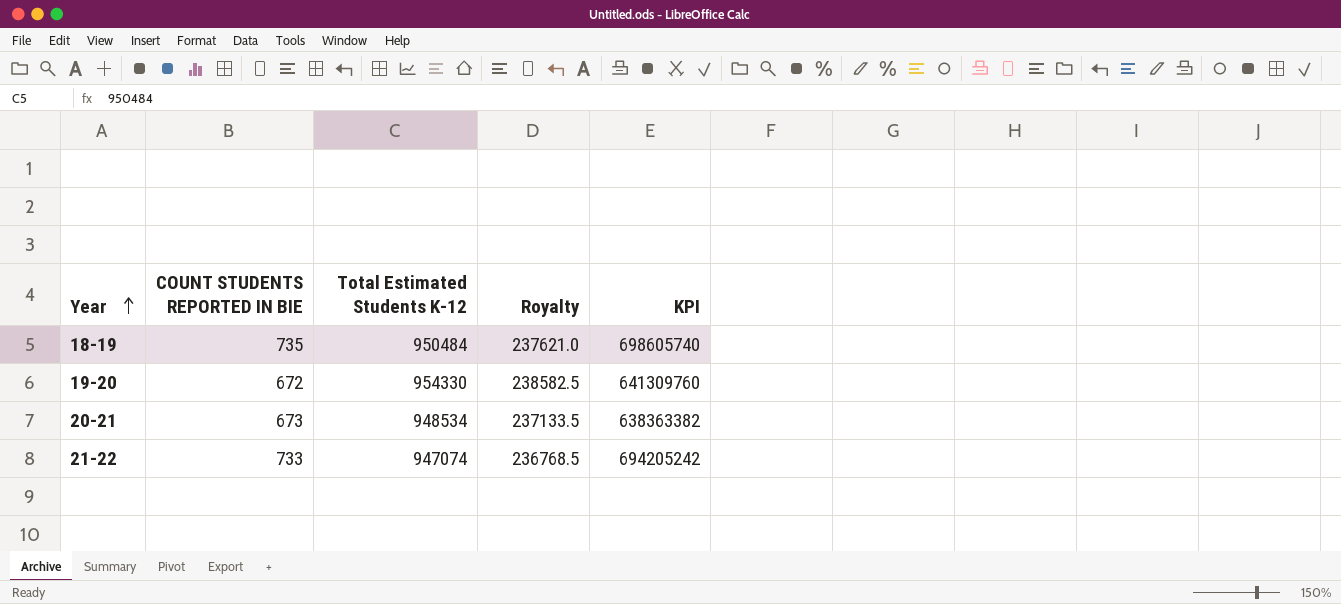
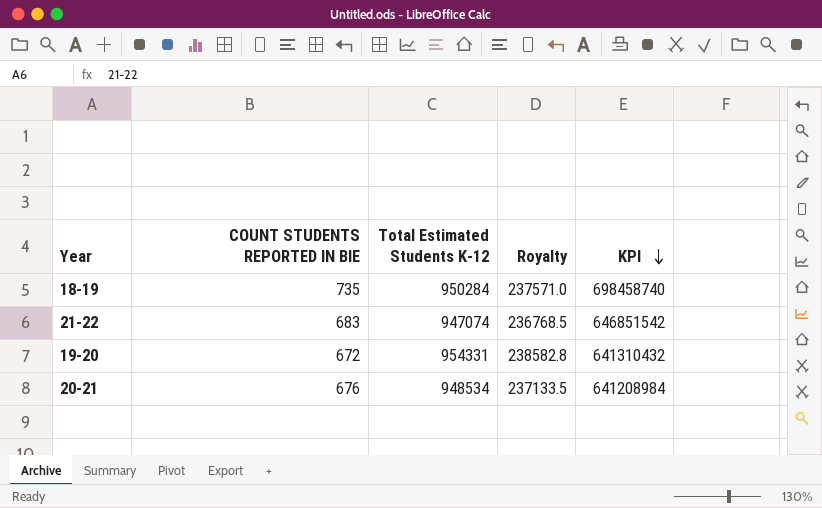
row order: Year ascending -> KPI descending
18-19 | Total Estimated Students K-12: 950484 -> 950284
18-19 | Royalty: 237621.0 -> 237571.0
18-19 | KPI: 698605740 -> 698458740
21-22 | COUNT STUDENTS REPORTED IN BIE: 733 -> 683
21-22 | KPI: 694205242 -> 646851542
19-20 | Total Estimated Students K-12: 954330 -> 954331
19-20 | Royalty: 238582.5 -> 238582.8
19-20 | KPI: 641309760 -> 641310432
20-21 | COUNT STUDENTS REPORTED IN BIE: 673 -> 676
20-21 | KPI: 638363382 -> 641208984

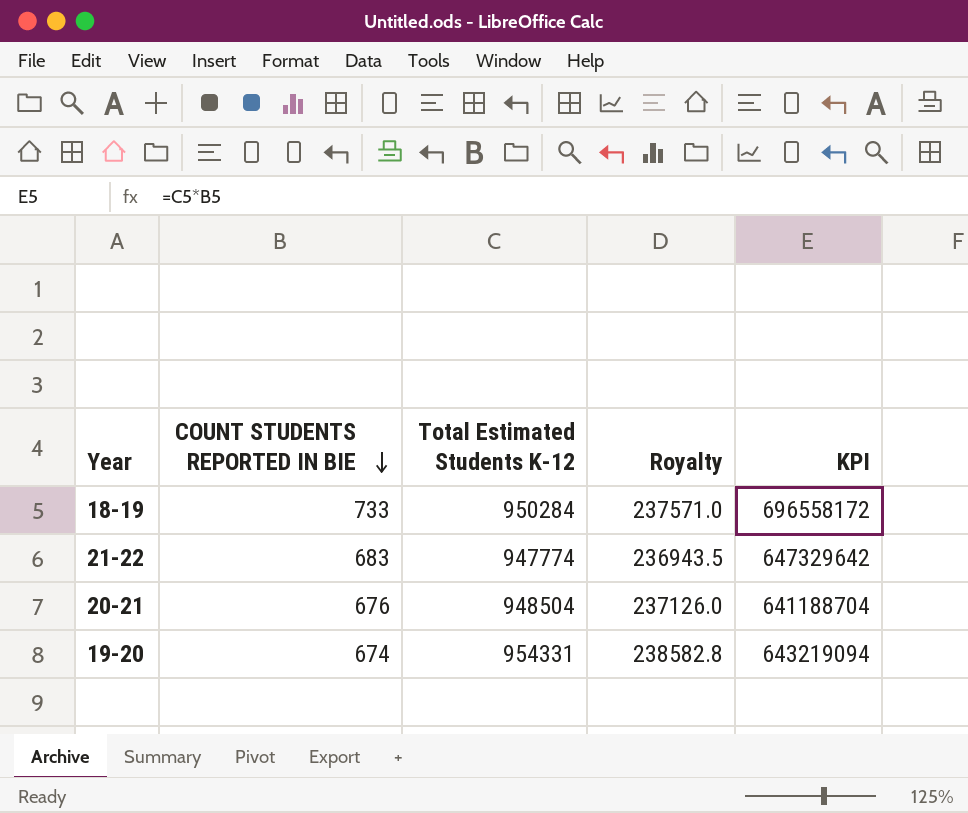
row order: KPI descending -> COUNT STUDENTS REPORTED IN BIE descending
18-19 | COUNT STUDENTS REPORTED IN BIE: 735 -> 733
18-19 | KPI: 698458740 -> 696558172
21-22 | Total Estimated Students K-12: 947074 -> 947774
21-22 | Royalty: 236768.5 -> 236943.5
21-22 | KPI: 646851542 -> 647329642
20-21 | Total Estimated Students K-12: 948534 -> 948504
20-21 | Royalty: 237133.5 -> 237126.0
20-21 | KPI: 641208984 -> 641188704
19-20 | COUNT STUDENTS REPORTED IN BIE: 672 -> 674
19-20 | KPI: 641310432 -> 643219094

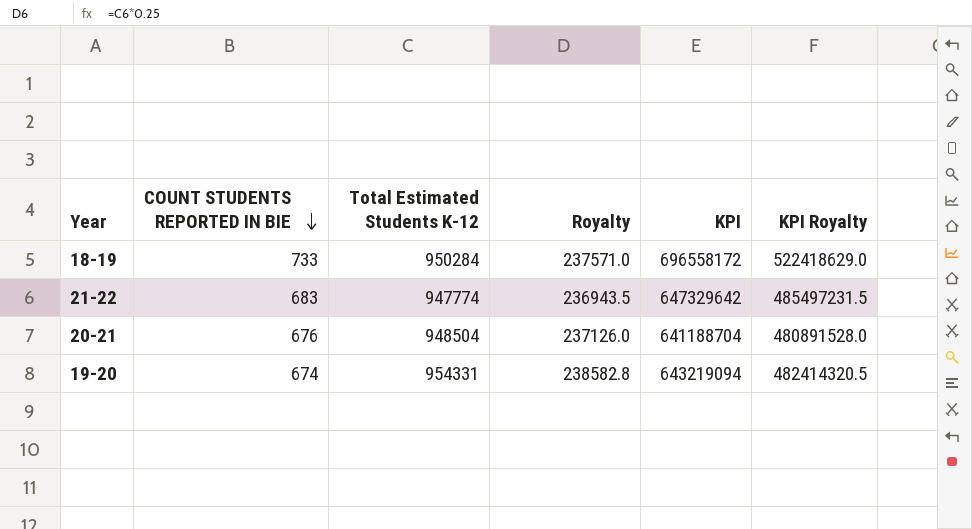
column KPI Royalty | formula: none -> [KPI] * 0.75

